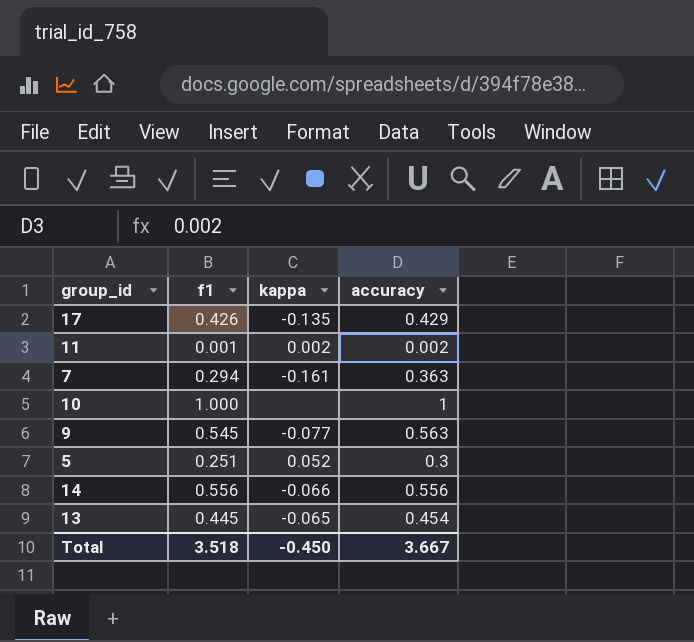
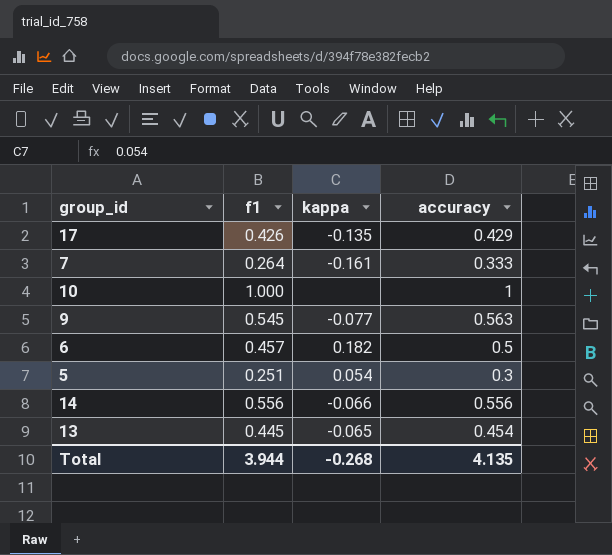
row 11: 0.001 | 0.002 | 0.002 -> none
7 | f1: 0.294 -> 0.264
7 | accuracy: 0.363 -> 0.333
row 6: none -> 0.457 | 0.182 | 0.5
5 | kappa: 0.052 -> 0.054
Total | f1: 3.518 -> 3.944
Total | kappa: -0.450 -> -0.268
Total | accuracy: 3.667 -> 4.135

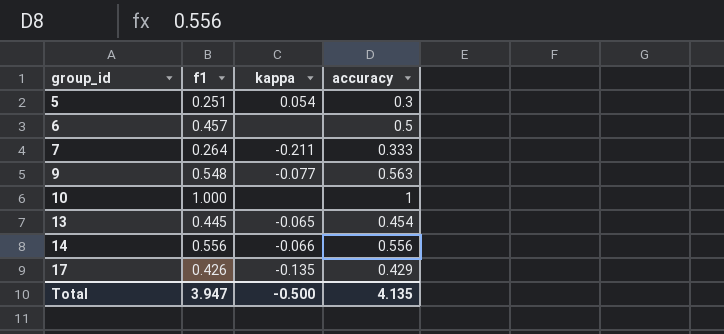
row order: none -> group_id ascending
6 | kappa: 0.182 -> none
7 | kappa: -0.161 -> -0.211
9 | f1: 0.545 -> 0.548
Total | f1: 3.944 -> 3.947
Total | kappa: -0.268 -> -0.500

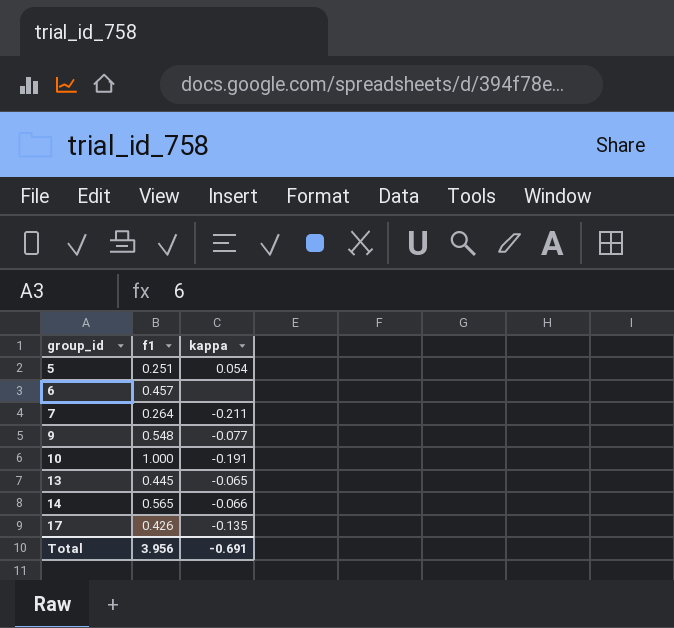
column accuracy | position: 4 -> none
10 | kappa: none -> -0.191
14 | f1: 0.556 -> 0.565
Total | f1: 3.947 -> 3.956
Total | kappa: -0.500 -> -0.691

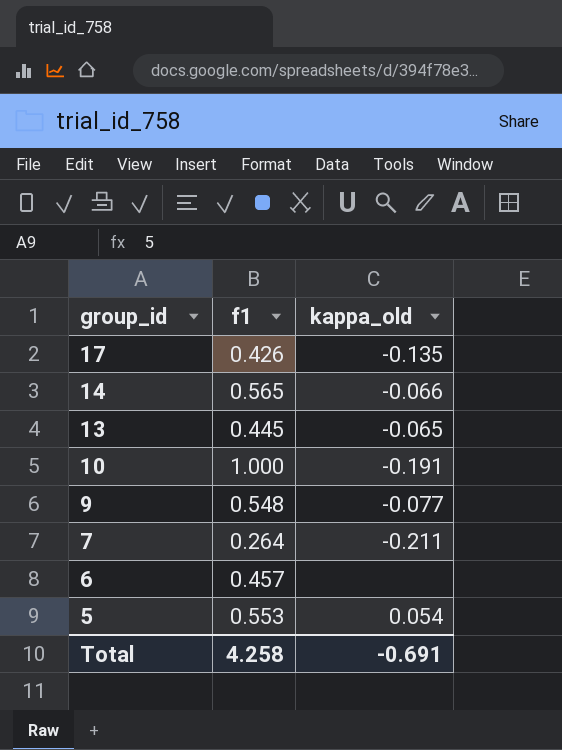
row order: group_id ascending -> group_id descending
column name: kappa -> kappa_old
5 | f1: 0.251 -> 0.553
Total | f1: 3.956 -> 4.258

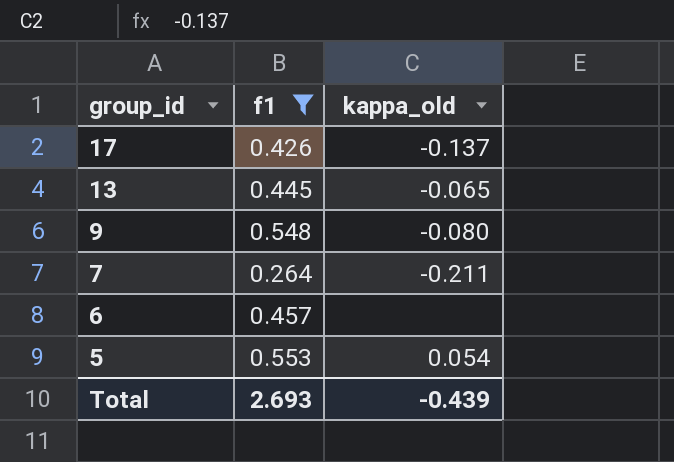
filter: none -> f1 <= 0.553
17 | kappa_old: -0.135 -> -0.137
9 | kappa_old: -0.077 -> -0.080
Total | f1: 4.258 -> 2.693
Total | kappa_old: -0.691 -> -0.439

